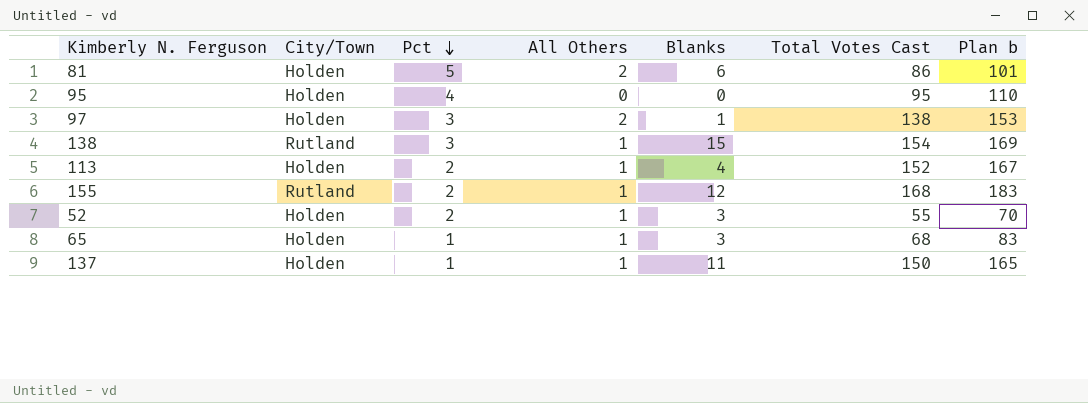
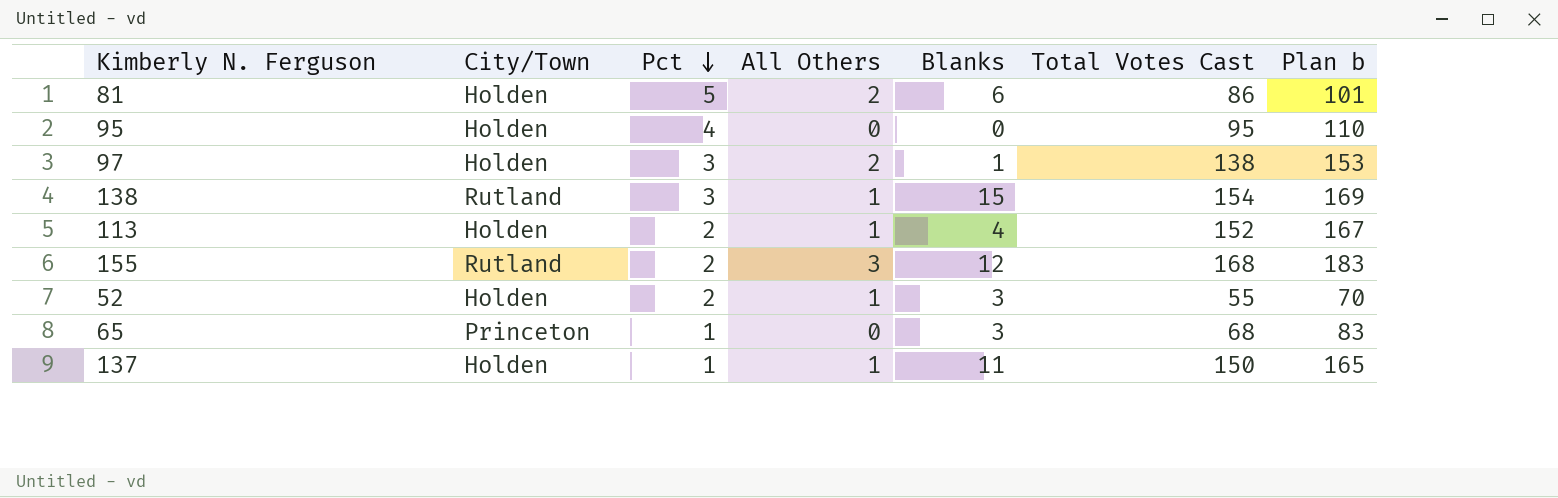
155 | All Others: 1 -> 3
65 | City/Town: Holden -> Princeton
65 | All Others: 1 -> 0

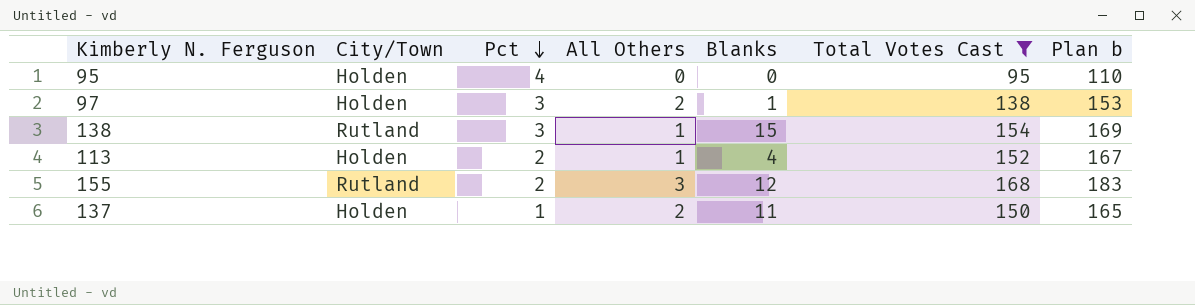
filter: none -> Total Votes Cast >= 95
137 | All Others: 1 -> 2

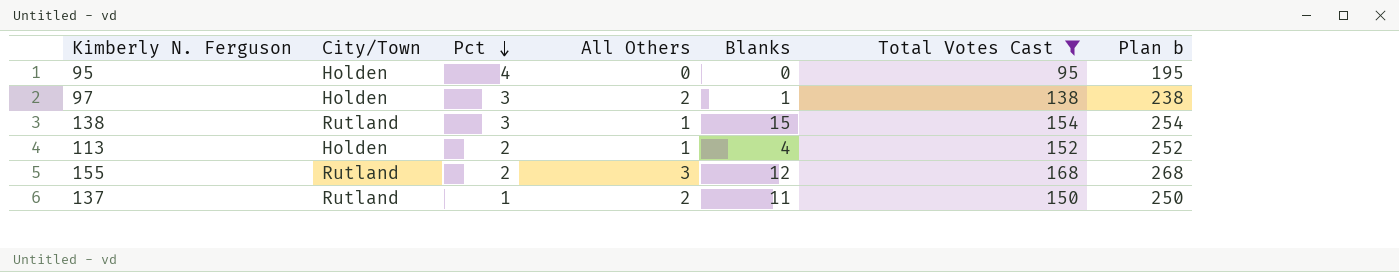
column Plan b | formula: [Total Votes Cast] + 15 -> [Total Votes Cast] + 100
137 | City/Town: Holden -> Rutland

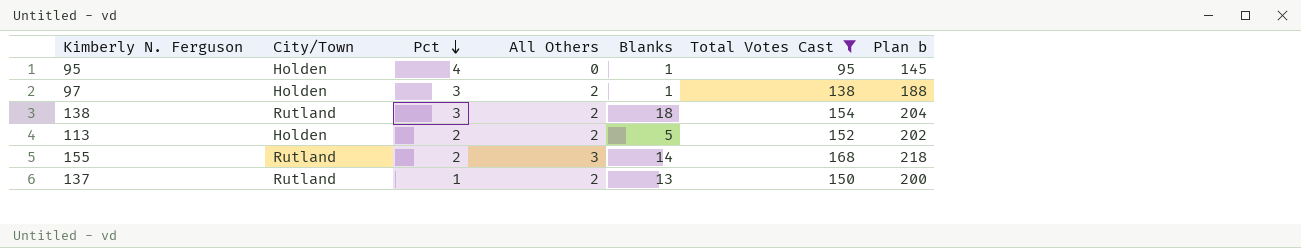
column Plan b | formula: [Total Votes Cast] + 100 -> [Total Votes Cast] + 50
95 | Blanks: 0 -> 1
138 | All Others: 1 -> 2
138 | Blanks: 15 -> 18
113 | All Others: 1 -> 2
113 | Blanks: 4 -> 5
155 | Blanks: 12 -> 14
137 | Blanks: 11 -> 13

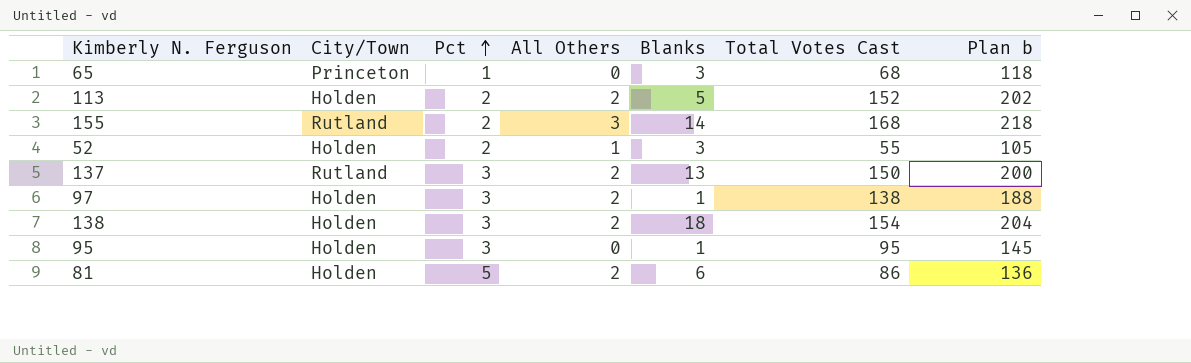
filter: Total Votes Cast >= 95 -> none
row order: Pct descending -> Pct ascending
137 | Pct: 1 -> 3
138 | City/Town: Rutland -> Holden
95 | Pct: 4 -> 3

